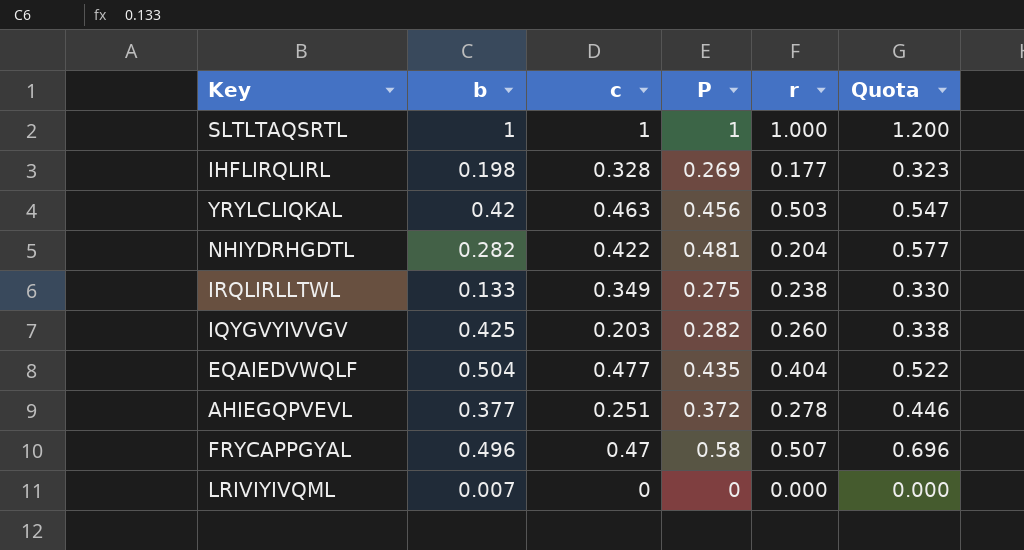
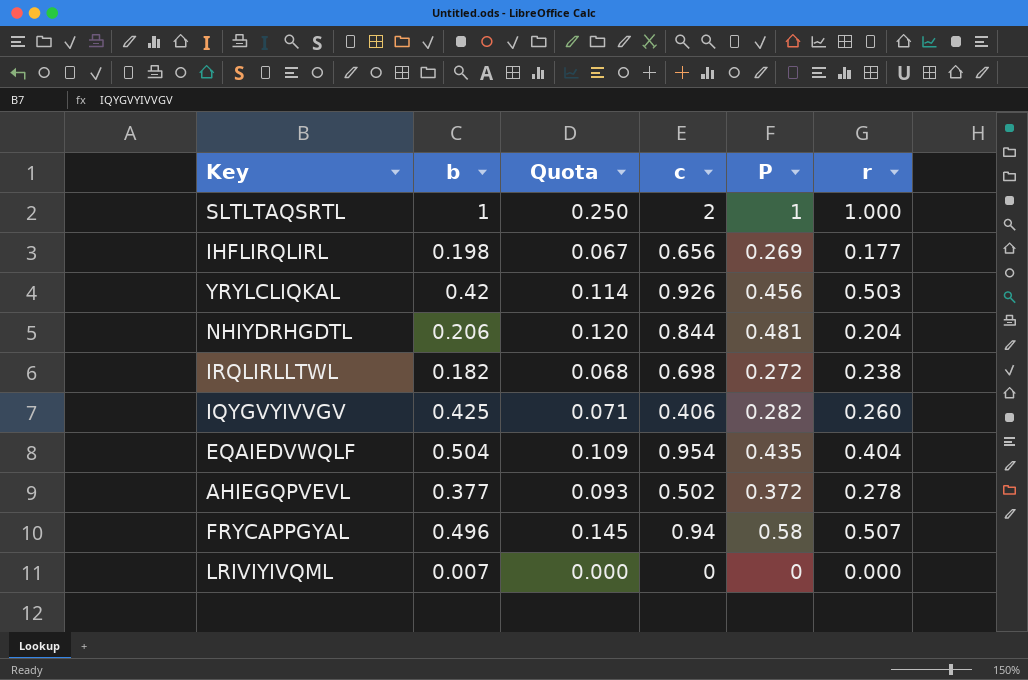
column Quota | formula: [P] * 1.2 -> [P] * 0.25
column Quota | position: 6 -> 3
SLTLTAQSRTL | c: 1 -> 2
IHFLIRQLIRL | c: 0.328 -> 0.656
YRYLCLIQKAL | c: 0.463 -> 0.926
NHIYDRHGDTL | b: 0.282 -> 0.206
NHIYDRHGDTL | c: 0.422 -> 0.844
IRQLIRLLTWL | b: 0.133 -> 0.182
IRQLIRLLTWL | c: 0.349 -> 0.698
IRQLIRLLTWL | P: 0.275 -> 0.272
IQYGVYIVVGV | c: 0.203 -> 0.406
EQAIEDVWQLF | c: 0.477 -> 0.954
AHIEGQPVEVL | c: 0.251 -> 0.502
FRYCAPPGYAL | c: 0.47 -> 0.94

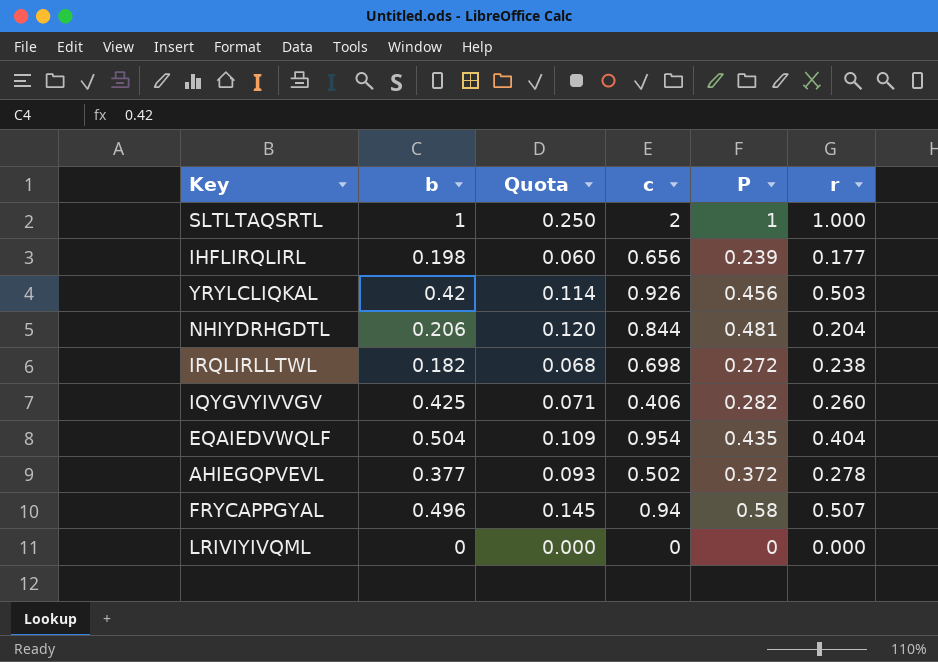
IHFLIRQLIRL | Quota: 0.067 -> 0.060
IHFLIRQLIRL | P: 0.269 -> 0.239
LRIVIYIVQML | b: 0.007 -> 0

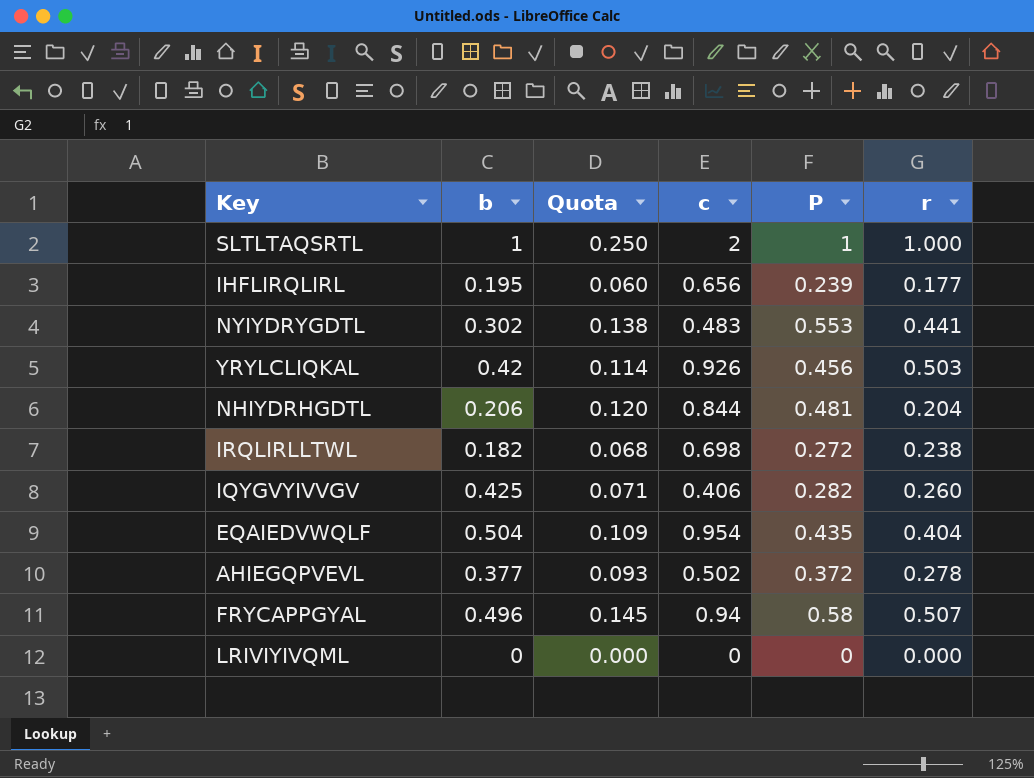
IHFLIRQLIRL | b: 0.198 -> 0.195
row NYIYDRYGDTL: none -> 0.302 | 0.138 | 0.483 | 0.553 | 0.441

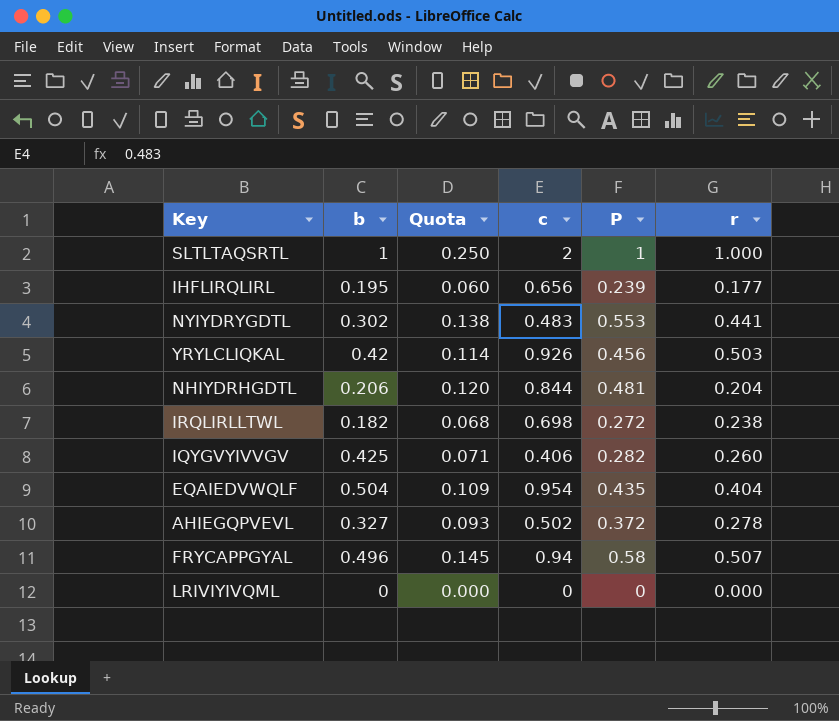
AHIEGQPVEVL | b: 0.377 -> 0.327

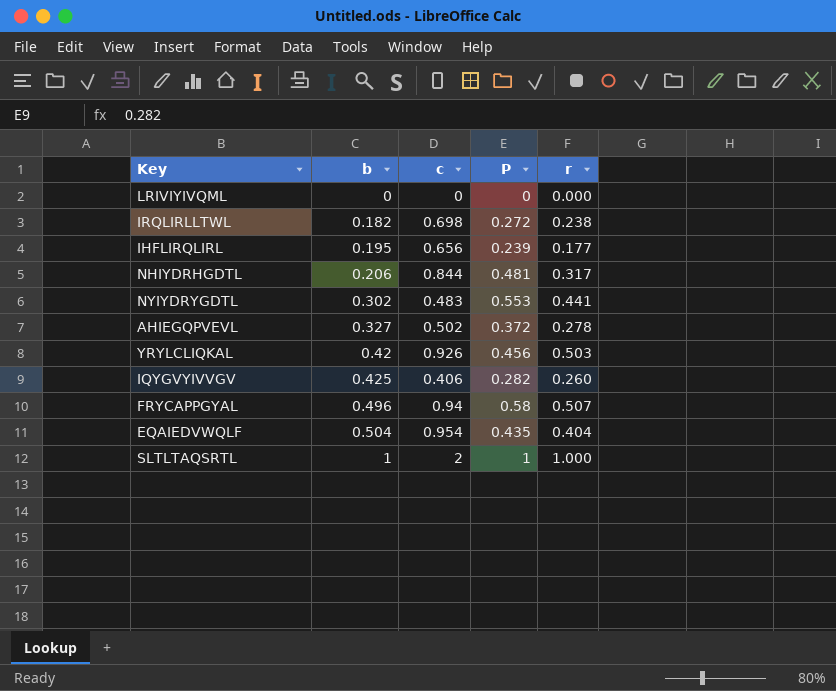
row order: none -> b ascending
column Quota | formula: [P] * 0.25 -> none
NHIYDRHGDTL | r: 0.204 -> 0.317

